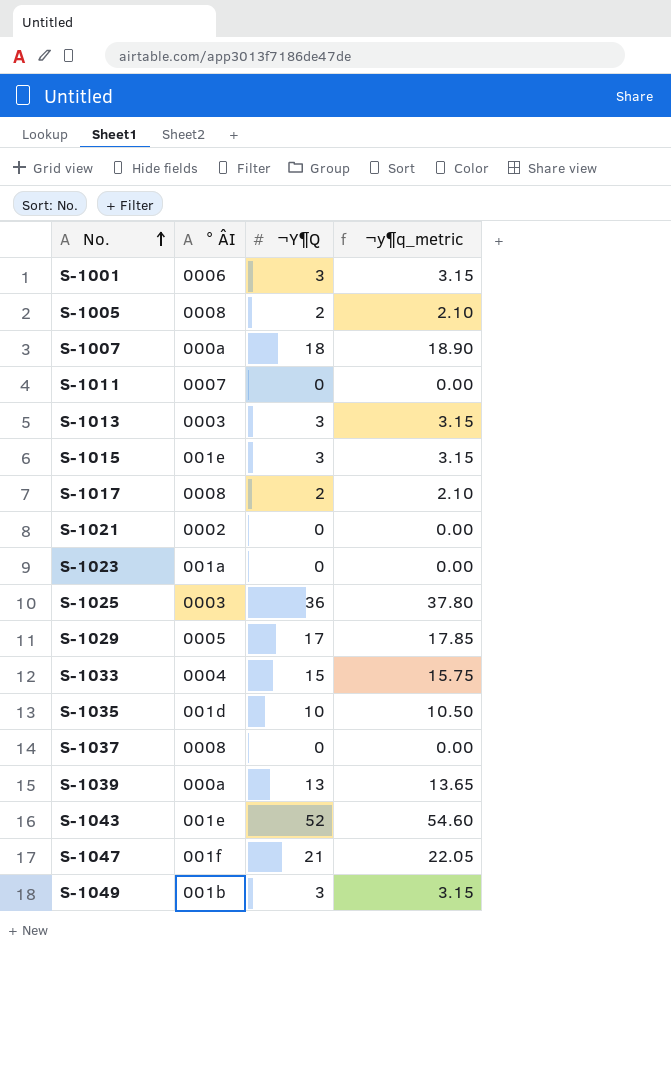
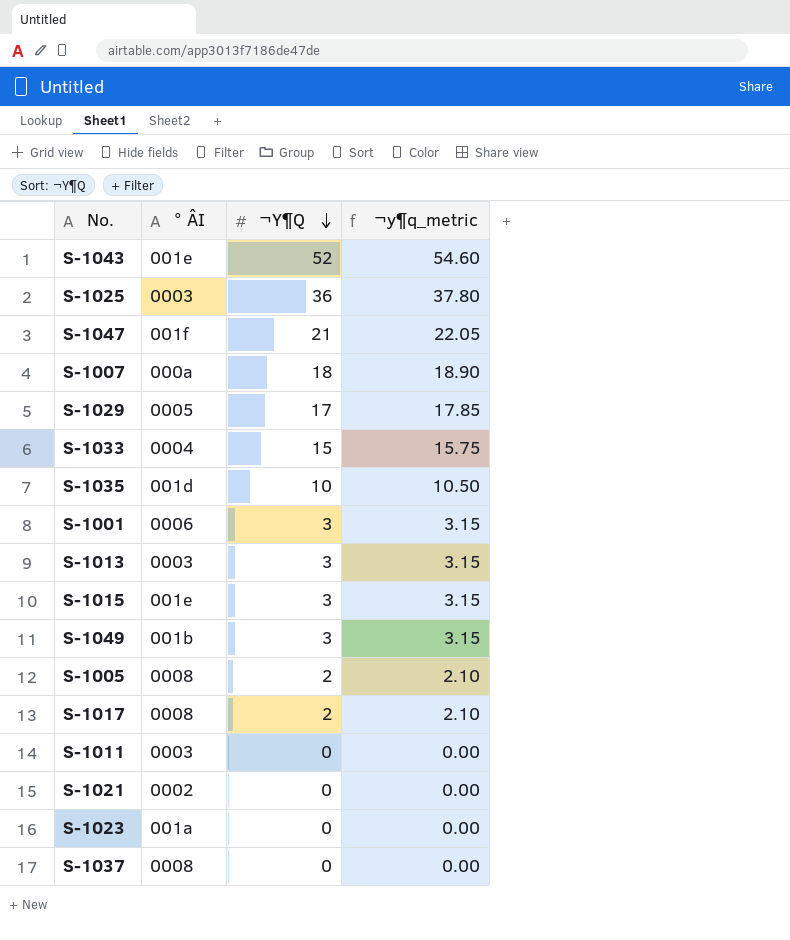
row order: No. ascending -> ¬Y¶Q descending
row S-1039: 000a | 13 | 13.65 -> none
S-1011 | ° ÂI: 0007 -> 0003

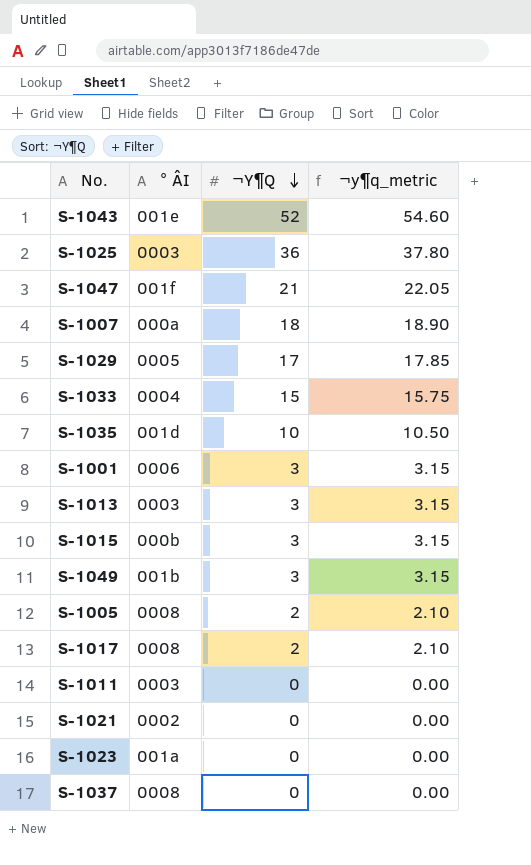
S-1015 | ° ÂI: 001e -> 000b

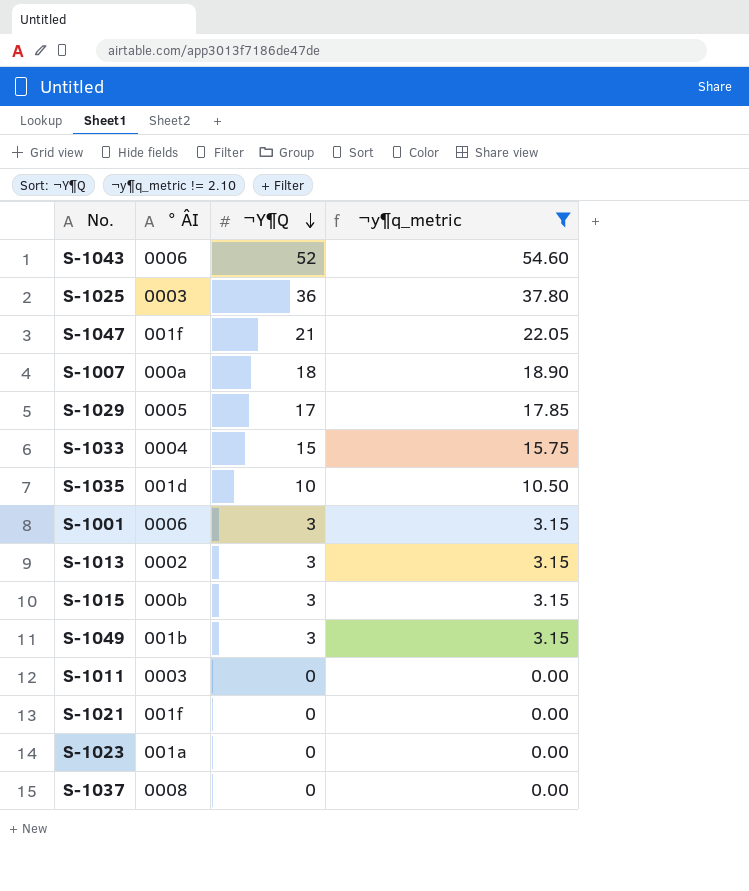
filter: none -> ¬y¶q_metric != 2.10
S-1043 | ° ÂI: 001e -> 0006
S-1013 | ° ÂI: 0003 -> 0002
S-1021 | ° ÂI: 0002 -> 001f

